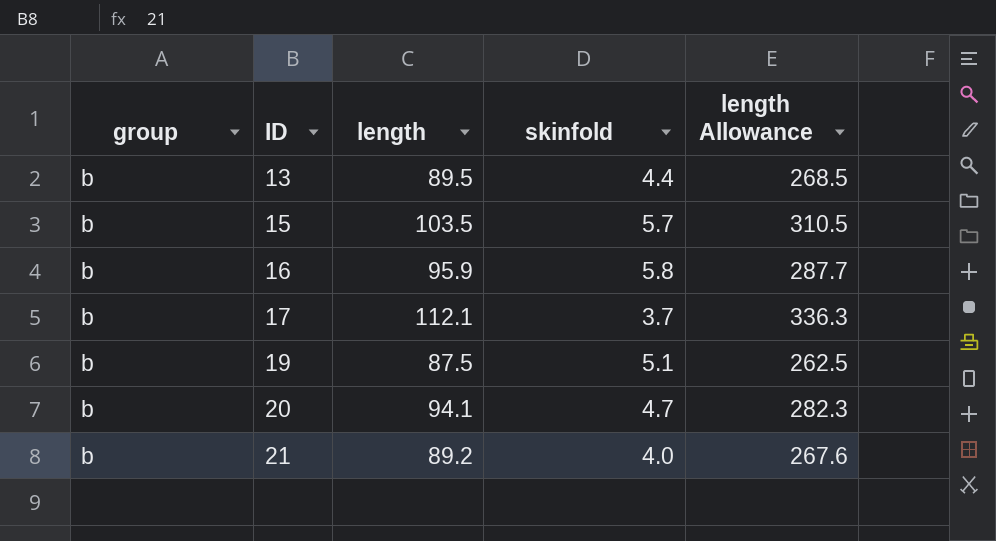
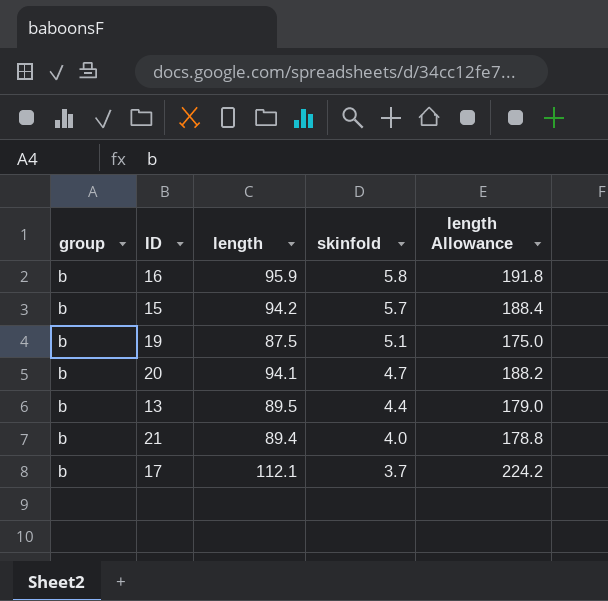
row order: ID ascending -> skinfold descending
column length Allowance | formula: [length] * 3 -> [length] * 2
15 | length: 103.5 -> 94.2
21 | length: 89.2 -> 89.4

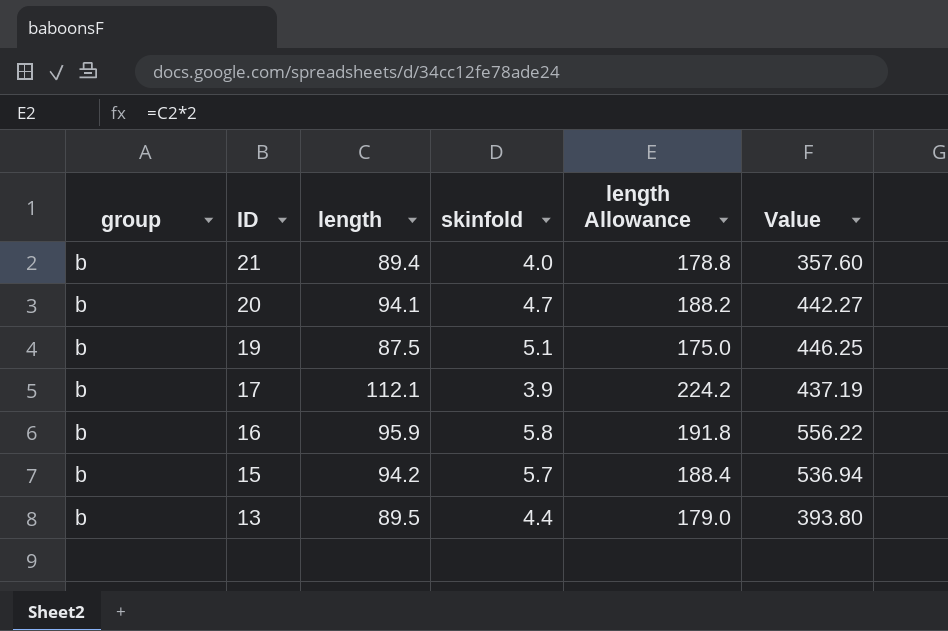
row order: skinfold descending -> ID descending
column Value | formula: none -> [length] * [skinfold]
17 | skinfold: 3.7 -> 3.9

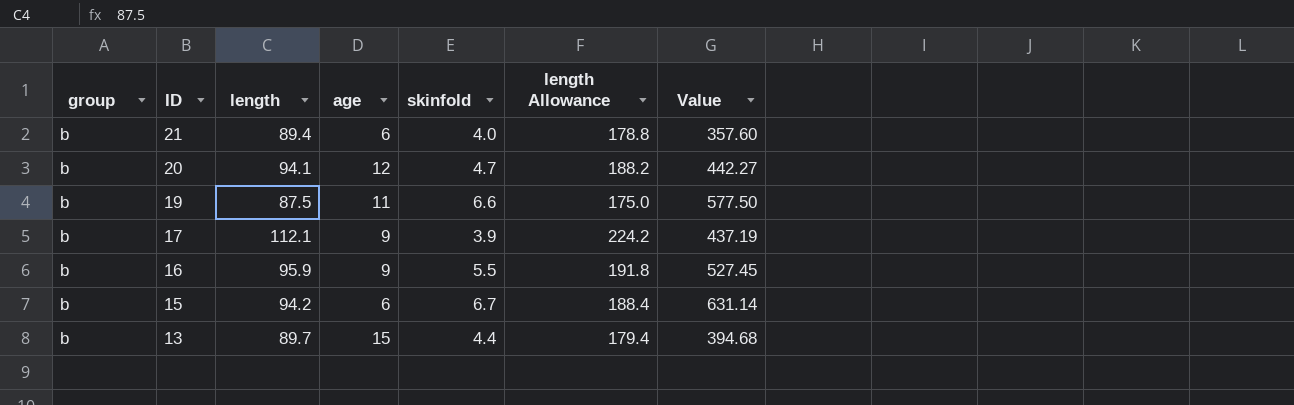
column age | position: none -> 4
19 | skinfold: 5.1 -> 6.6
19 | Value: 446.25 -> 577.50
16 | skinfold: 5.8 -> 5.5
16 | Value: 556.22 -> 527.45
15 | skinfold: 5.7 -> 6.7
15 | Value: 536.94 -> 631.14
13 | length: 89.5 -> 89.7
13 | length Allowance: 179.0 -> 179.4
13 | Value: 393.80 -> 394.68

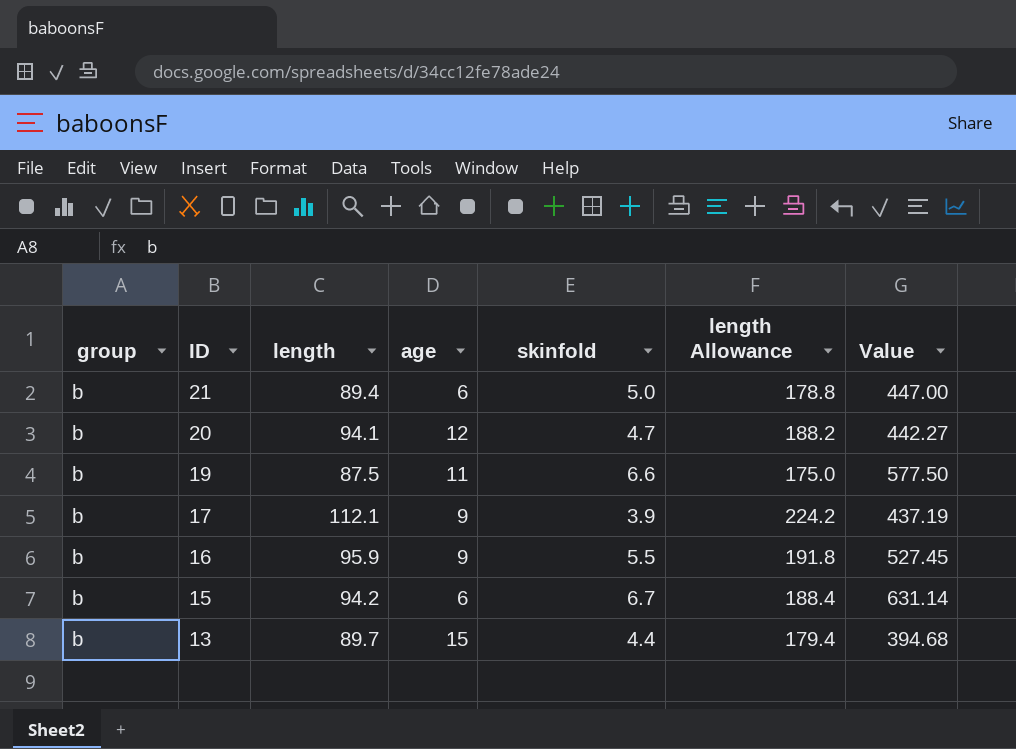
21 | skinfold: 4.0 -> 5.0
21 | Value: 357.60 -> 447.00

